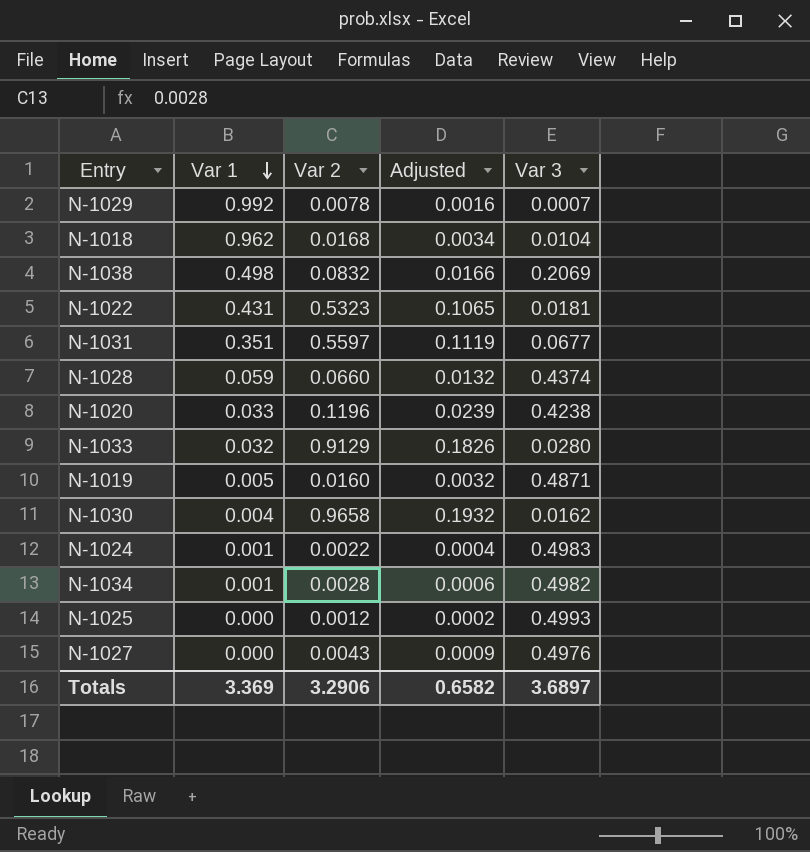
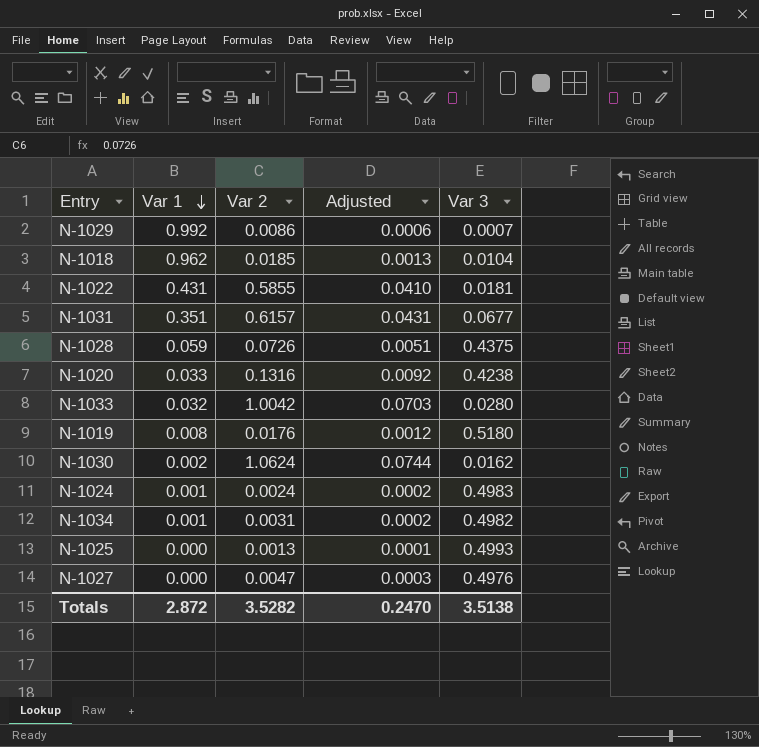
column Adjusted | formula: [Var 2] * 0.2 -> [Var 2] * 0.07
row N-1038: 0.498 | 0.0832 | 0.0166 | 0.2069 -> none
N-1029 | Var 2: 0.0078 -> 0.0086
N-1018 | Var 2: 0.0168 -> 0.0185
N-1022 | Var 2: 0.5323 -> 0.5855
N-1031 | Var 2: 0.5597 -> 0.6157
N-1028 | Var 2: 0.0660 -> 0.0726
N-1028 | Var 3: 0.4374 -> 0.4375
N-1020 | Var 2: 0.1196 -> 0.1316
N-1033 | Var 2: 0.9129 -> 1.0042
N-1019 | Var 1: 0.005 -> 0.008
N-1019 | Var 2: 0.0160 -> 0.0176
N-1019 | Var 3: 0.4871 -> 0.5180
N-1030 | Var 1: 0.004 -> 0.002
N-1030 | Var 2: 0.9658 -> 1.0624
N-1024 | Var 2: 0.0022 -> 0.0024
N-1034 | Var 2: 0.0028 -> 0.0031
N-1025 | Var 2: 0.0012 -> 0.0013
N-1027 | Var 2: 0.0043 -> 0.0047
Totals | Var 1: 3.369 -> 2.872
Totals | Var 2: 3.2906 -> 3.5282
Totals | Adjusted: 0.6582 -> 0.2470
Totals | Var 3: 3.6897 -> 3.5138

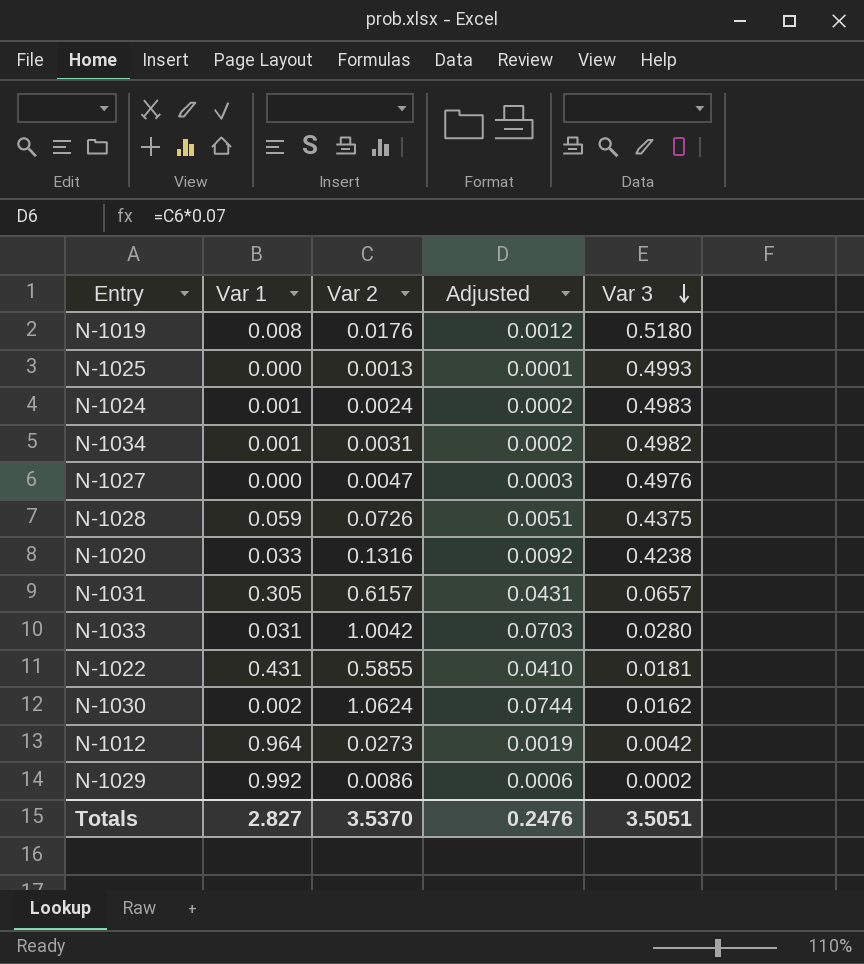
row order: Var 1 descending -> Var 3 descending
row N-1018: 0.962 | 0.0185 | 0.0013 | 0.0104 -> none
N-1031 | Var 1: 0.351 -> 0.305
N-1031 | Var 3: 0.0677 -> 0.0657
N-1033 | Var 1: 0.032 -> 0.031
row N-1012: none -> 0.964 | 0.0273 | 0.0019 | 0.0042
N-1029 | Var 3: 0.0007 -> 0.0002
Totals | Var 1: 2.872 -> 2.827
Totals | Var 2: 3.5282 -> 3.5370
Totals | Adjusted: 0.2470 -> 0.2476
Totals | Var 3: 3.5138 -> 3.5051

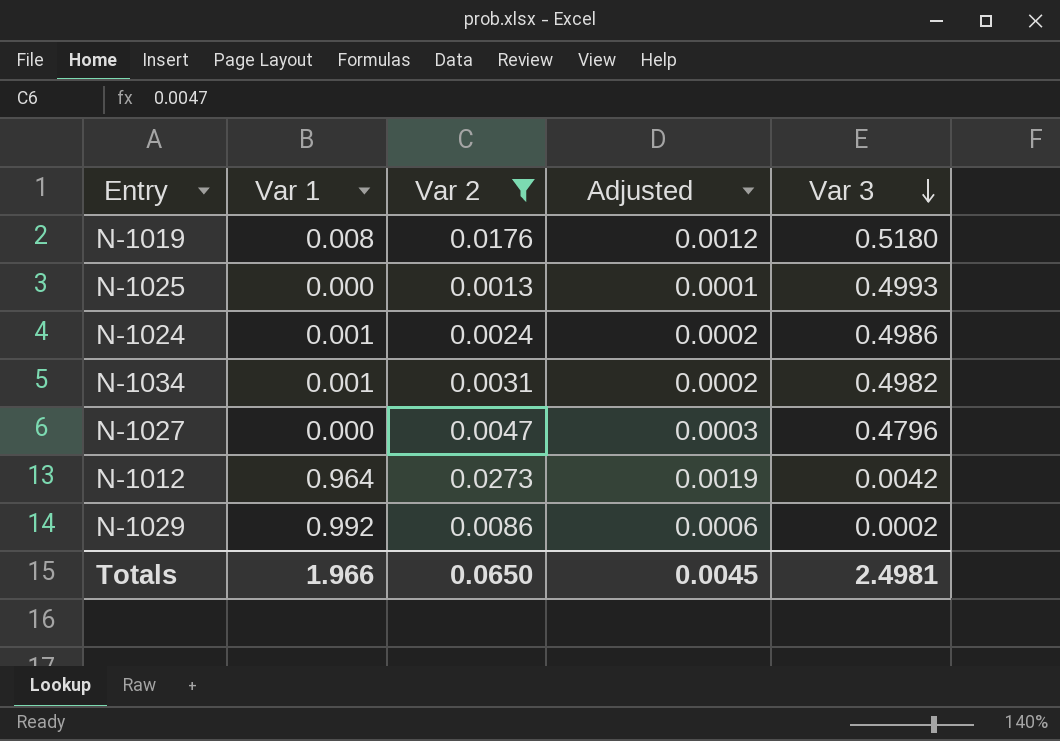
filter: none -> Var 2 <= 0.0273
N-1024 | Var 3: 0.4983 -> 0.4986
N-1027 | Var 3: 0.4976 -> 0.4796
Totals | Var 1: 2.827 -> 1.966
Totals | Var 2: 3.5370 -> 0.0650
Totals | Adjusted: 0.2476 -> 0.0045
Totals | Var 3: 3.5051 -> 2.4981

